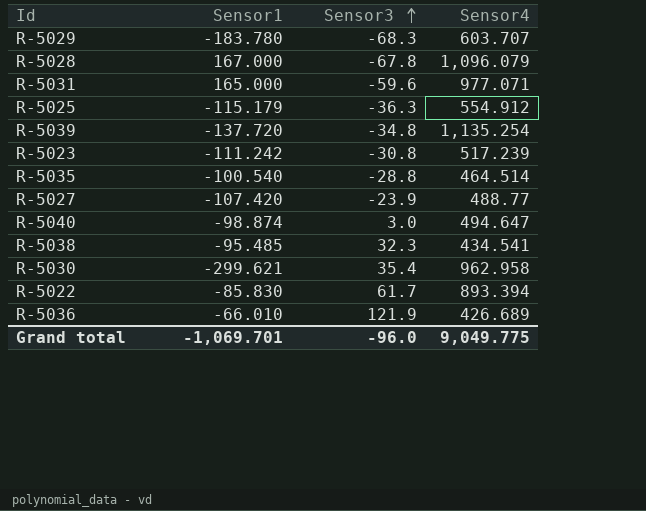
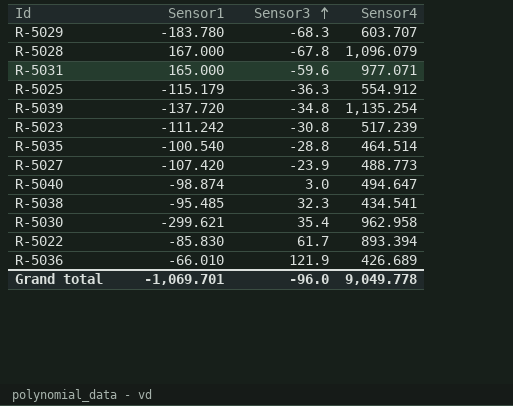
R-5027 | Sensor4: 488.77 -> 488.773
Grand total | Sensor4: 9,049.775 -> 9,049.778

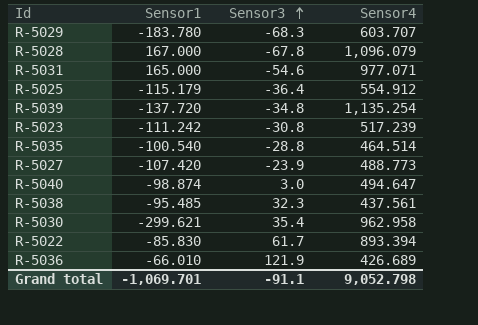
R-5031 | Sensor3: -59.6 -> -54.6
R-5025 | Sensor3: -36.3 -> -36.4
R-5038 | Sensor4: 434.541 -> 437.561
Grand total | Sensor3: -96.0 -> -91.1
Grand total | Sensor4: 9,049.778 -> 9,052.798

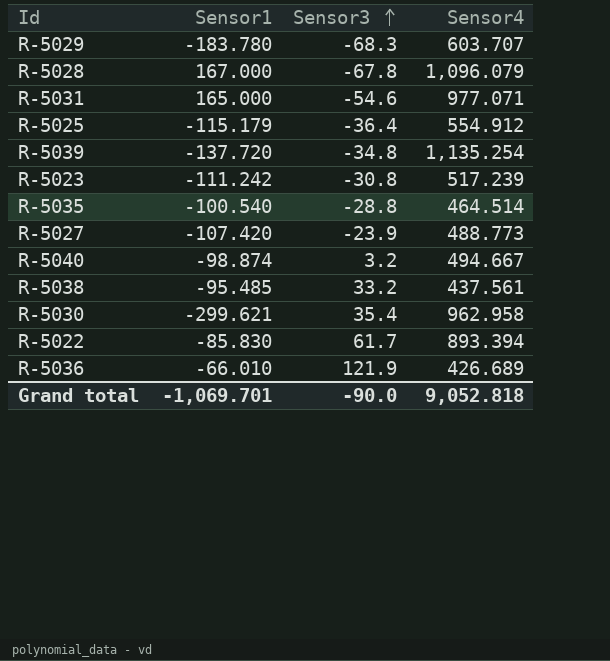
R-5040 | Sensor3: 3.0 -> 3.2
R-5040 | Sensor4: 494.647 -> 494.667
R-5038 | Sensor3: 32.3 -> 33.2
Grand total | Sensor3: -91.1 -> -90.0
Grand total | Sensor4: 9,052.798 -> 9,052.818

